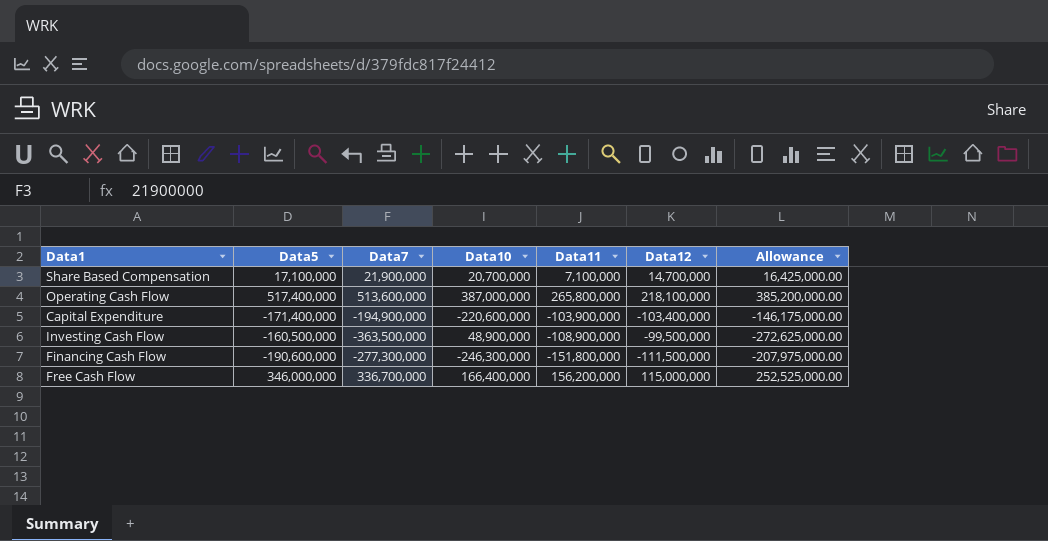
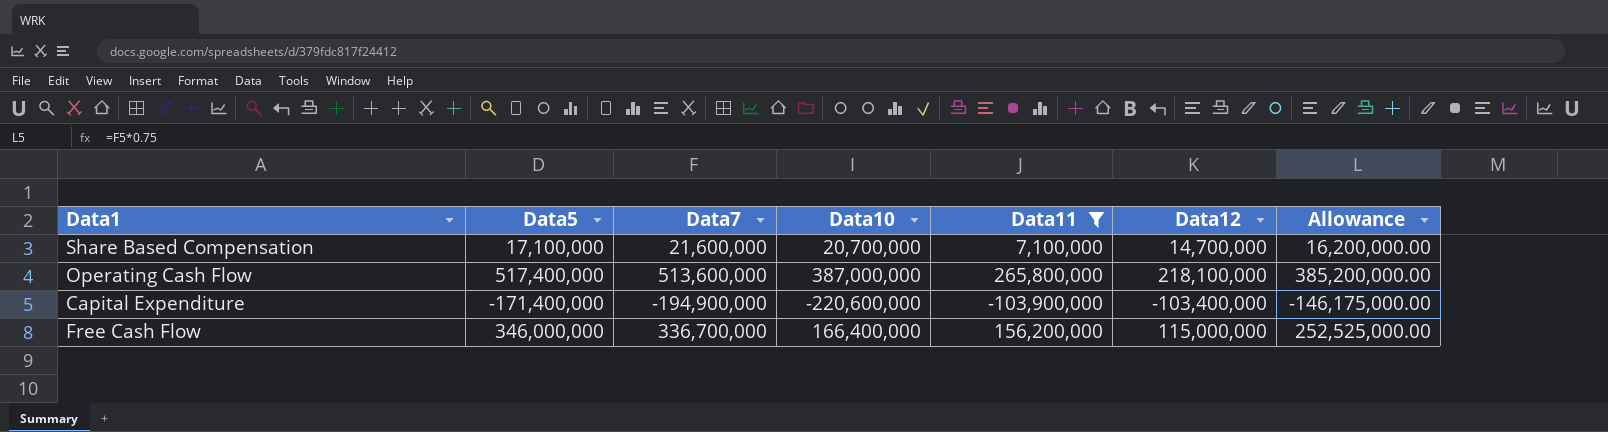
filter: none -> Data11 >= -103,900,000
Share Based Compensation | Data7: 21,900,000 -> 21,600,000
Share Based Compensation | Allowance: 16,425,000.00 -> 16,200,000.00

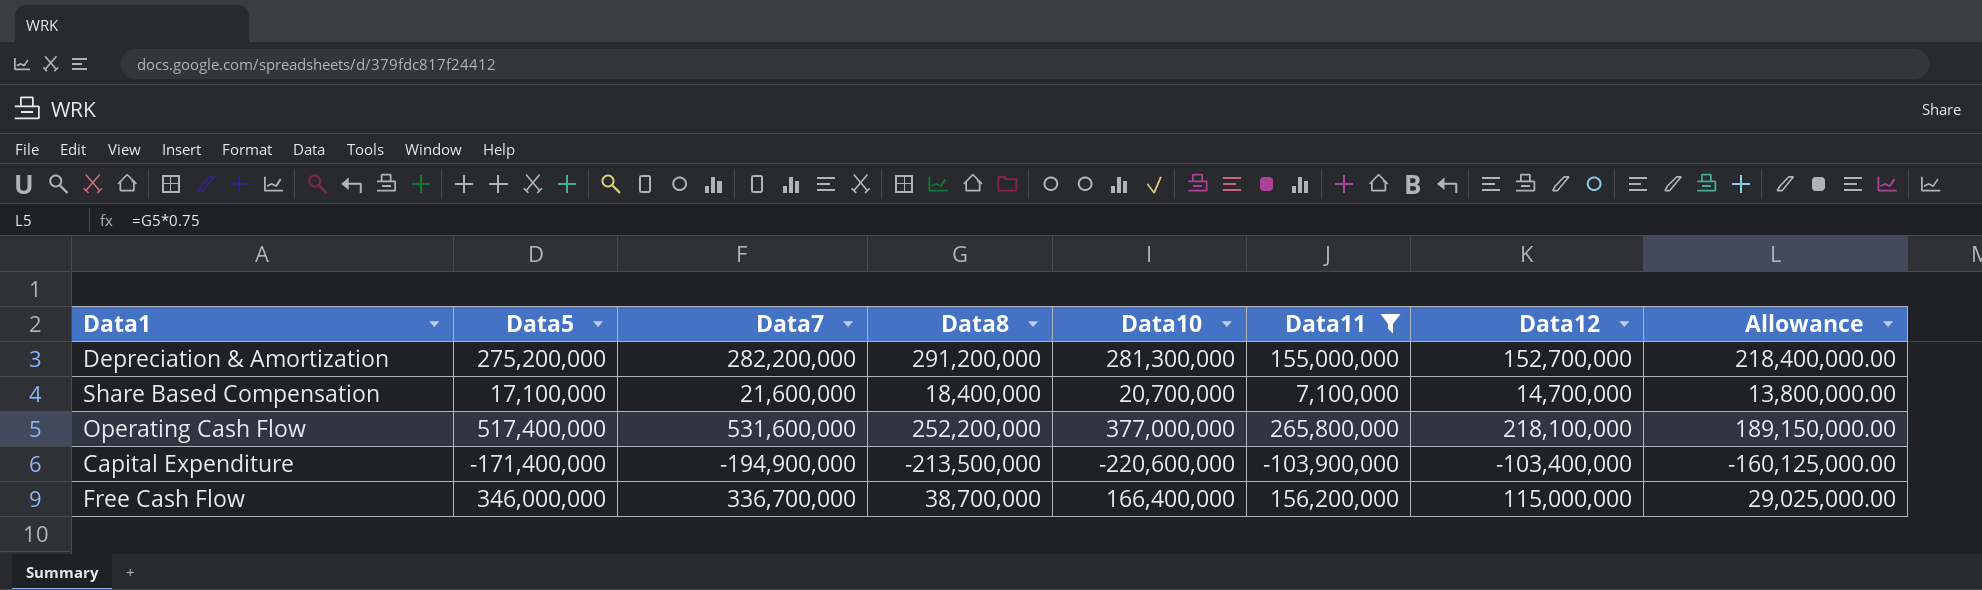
column Data8 | position: none -> 4
column Allowance | formula: [Data7] * 0.75 -> [Data8] * 0.75
row Depreciation & Amortization: none -> 275,200,000 | 282,200,000 | 291,200,000 | 281,300,000 | 155,000,000 | 152,700,000 | 218,400,000.00
Operating Cash Flow | Data7: 513,600,000 -> 531,600,000
Operating Cash Flow | Data10: 387,000,000 -> 377,000,000

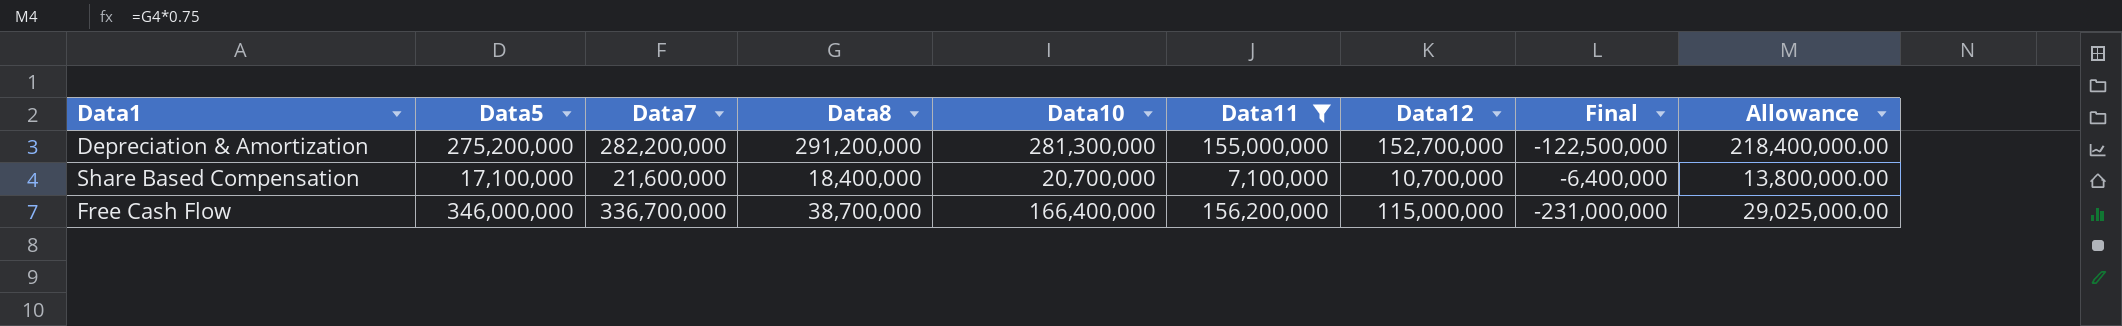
column Final | formula: none -> [Data12] - [Data5]
row Operating Cash Flow: 517,400,000 | 531,600,000 | 252,200,000 | 377,000,000 | 265,800,000 | 218,100,000 | 189,150,000.00 -> none
row Capital Expenditure: -171,400,000 | -194,900,000 | -213,500,000 | -220,600,000 | -103,900,000 | -103,400,000 | -160,125,000.00 -> none
Share Based Compensation | Data12: 14,700,000 -> 10,700,000

